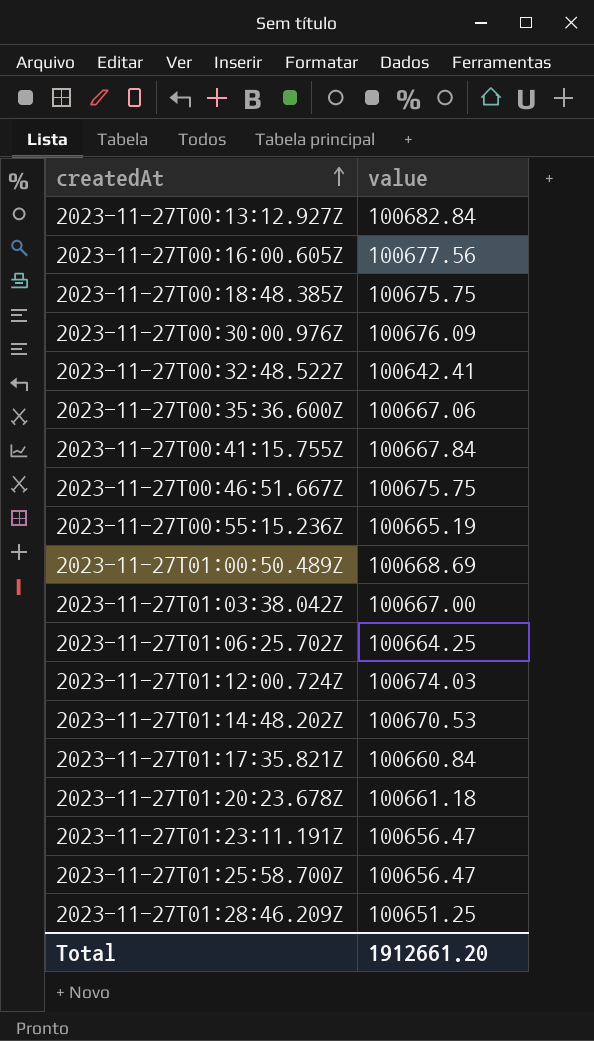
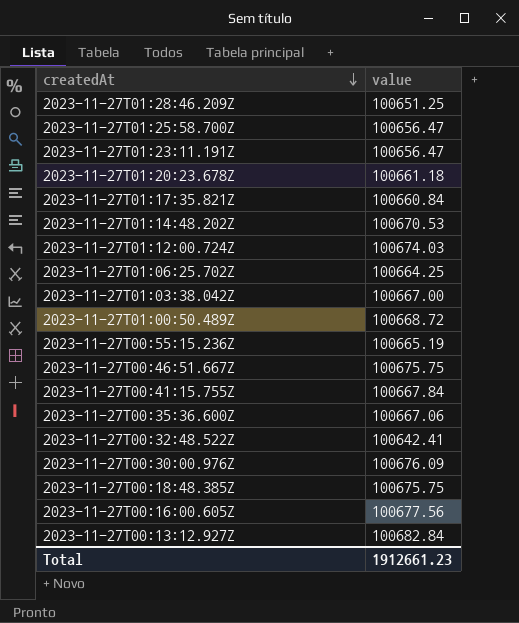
row order: createdAt ascending -> createdAt descending
2023-11-27T01:00:50.489Z | value: 100668.69 -> 100668.72
Total | value: 1912661.20 -> 1912661.23

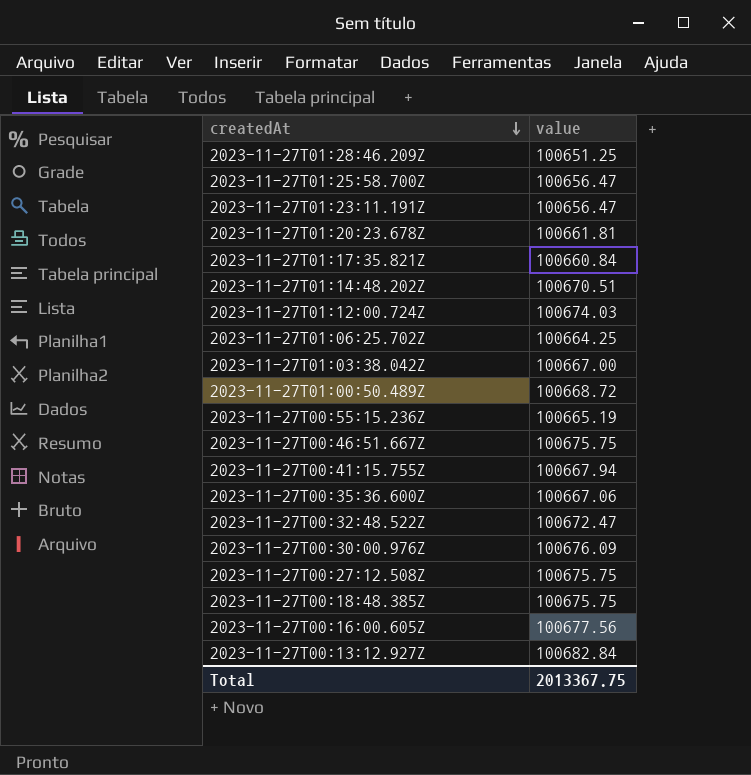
2023-11-27T01:20:23.678Z | value: 100661.18 -> 100661.81
2023-11-27T01:14:48.202Z | value: 100670.53 -> 100670.51
2023-11-27T00:41:15.755Z | value: 100667.84 -> 100667.94
2023-11-27T00:32:48.522Z | value: 100642.41 -> 100672.47
row 2023-11-27T00:27:12.508Z: none -> 100675.75
Total | value: 1912661.23 -> 2013367.75

